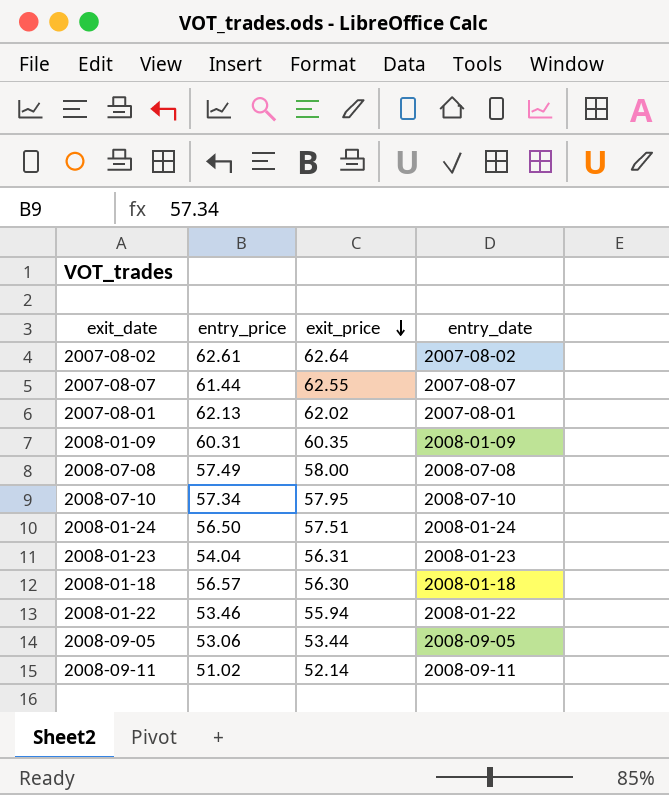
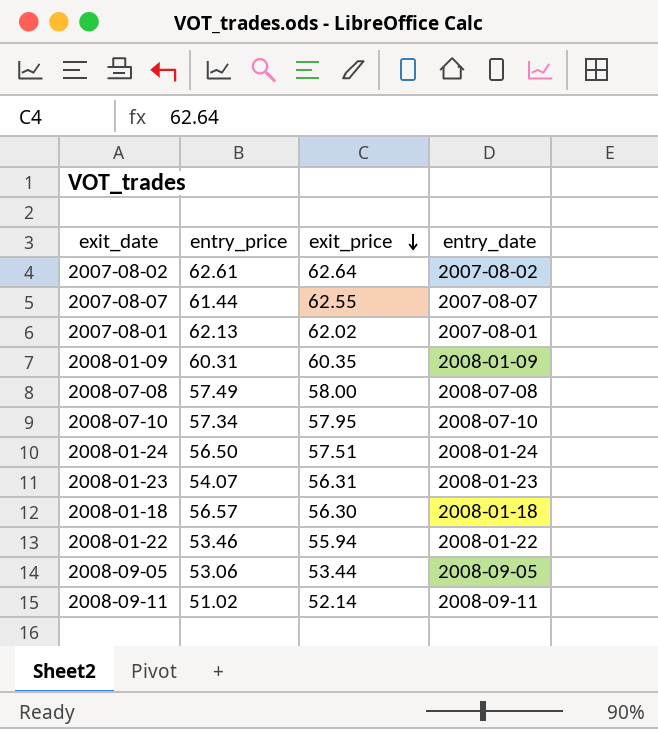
2008-01-23 | entry_price: 54.04 -> 54.07

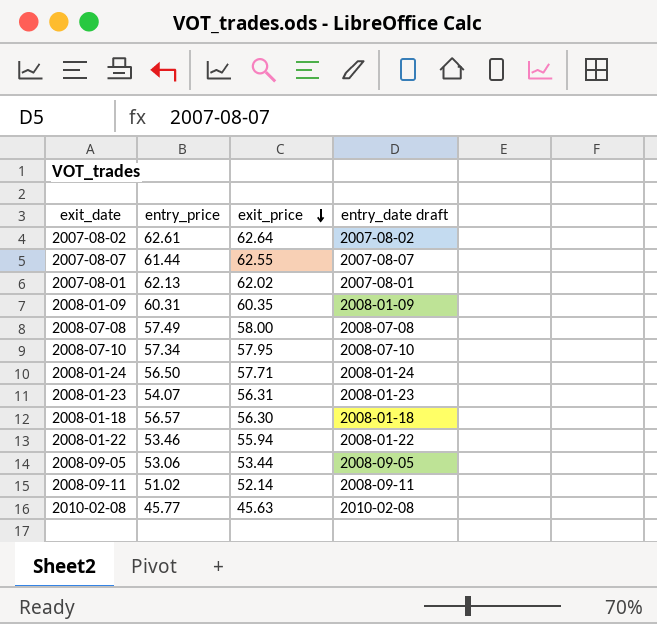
column name: entry_date -> entry_date draft
2008-01-24 | exit_price: 57.51 -> 57.71
row 2010-02-08: none -> 45.77 | 45.63 | 2010-02-08

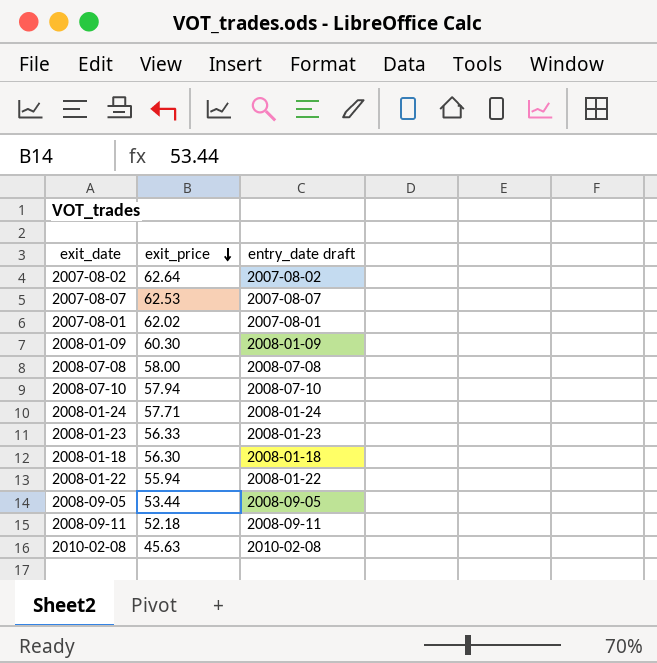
column entry_price | position: 2 -> none
2007-08-07 | exit_price: 62.55 -> 62.53
2008-01-09 | exit_price: 60.35 -> 60.30
2008-07-10 | exit_price: 57.95 -> 57.94
2008-01-23 | exit_price: 56.31 -> 56.33
2008-09-11 | exit_price: 52.14 -> 52.18

